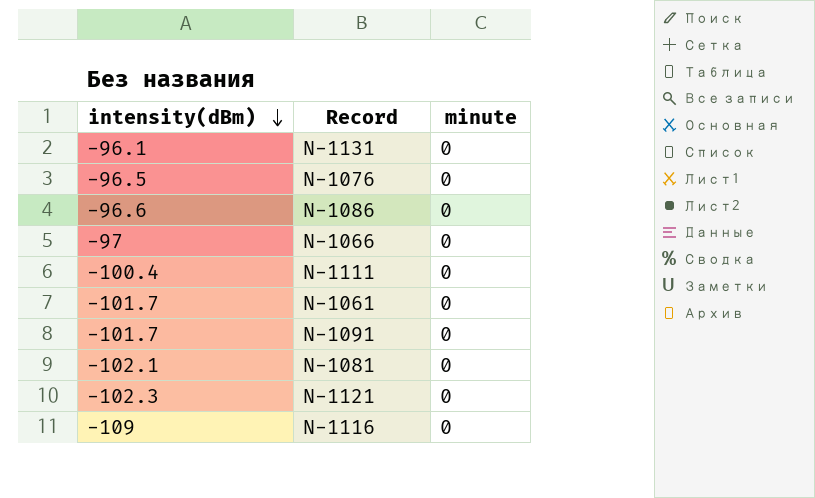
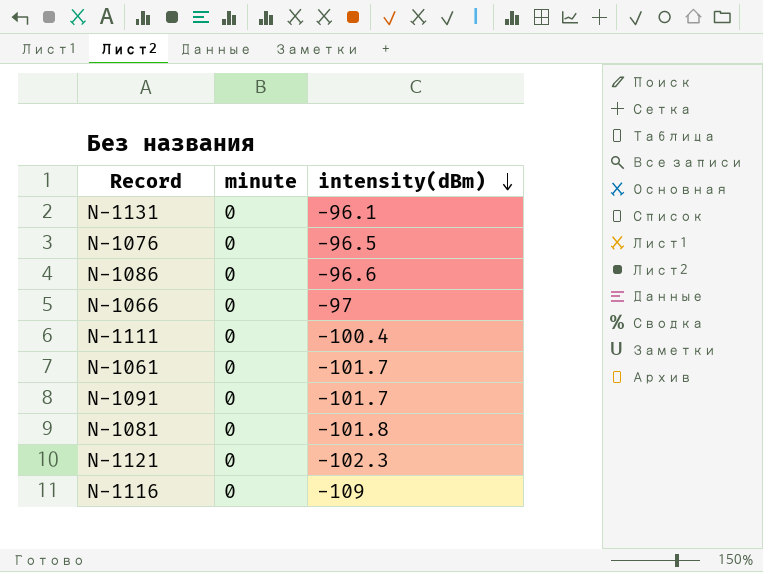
column intensity(dBm) | position: 1 -> 3
N-1081 | intensity(dBm): -102.1 -> -101.8

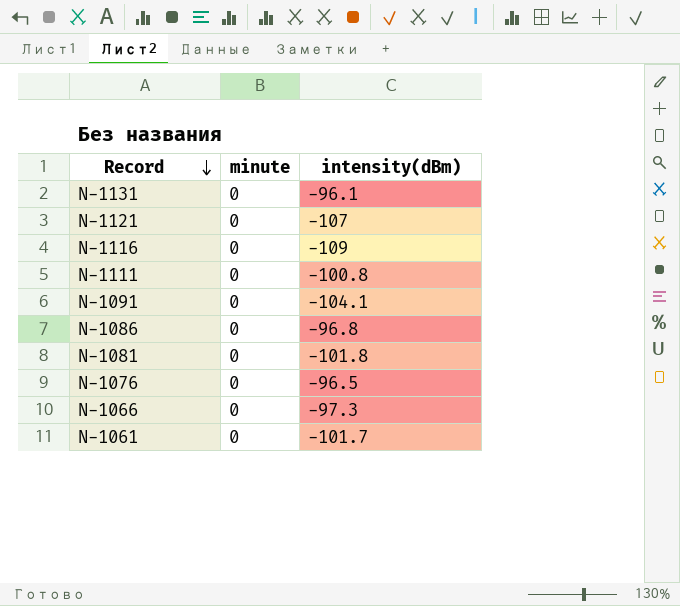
row order: intensity(dBm) descending -> Record descending
N-1121 | intensity(dBm): -102.3 -> -107
N-1111 | intensity(dBm): -100.4 -> -100.8
N-1091 | intensity(dBm): -101.7 -> -104.1
N-1086 | intensity(dBm): -96.6 -> -96.8
N-1066 | intensity(dBm): -97 -> -97.3

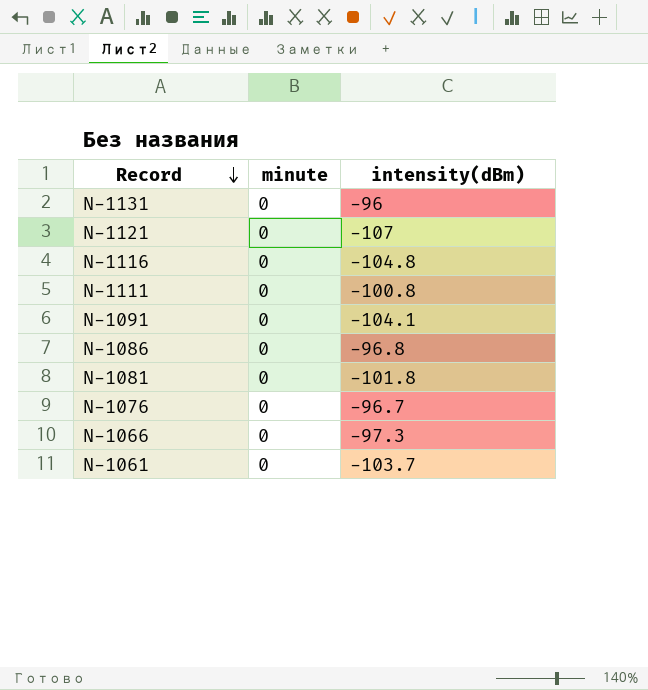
N-1131 | intensity(dBm): -96.1 -> -96
N-1116 | intensity(dBm): -109 -> -104.8
N-1076 | intensity(dBm): -96.5 -> -96.7
N-1061 | intensity(dBm): -101.7 -> -103.7

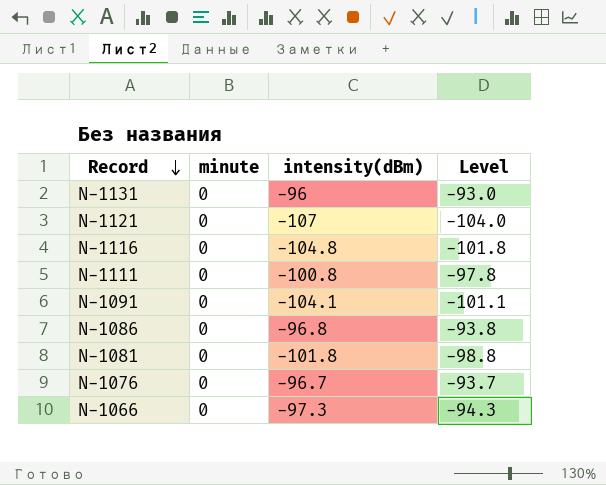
column Level | formula: none -> [intensity(dBm)] + 3
row N-1061: 0 | -103.7 -> none

